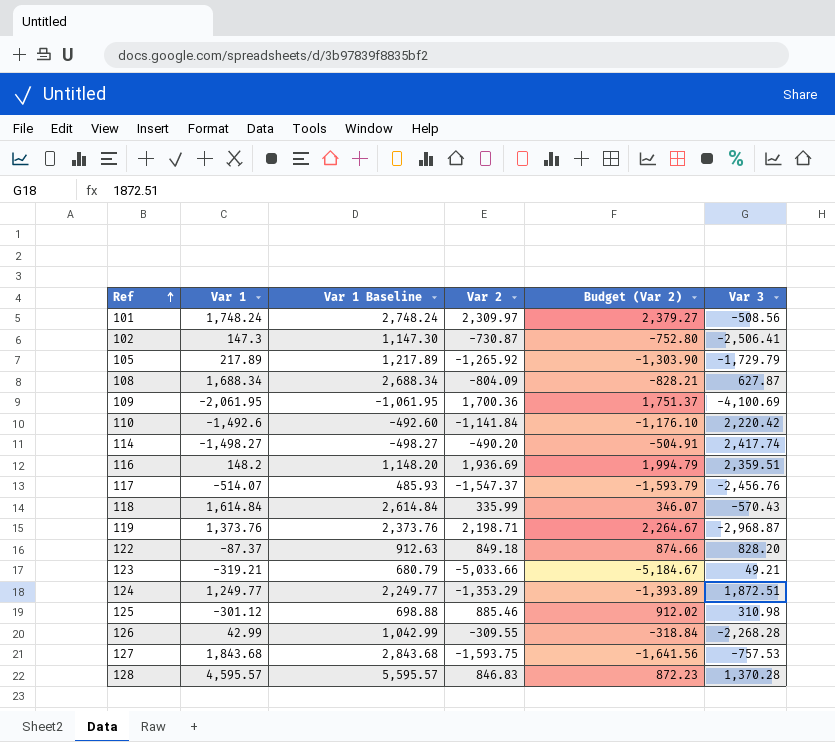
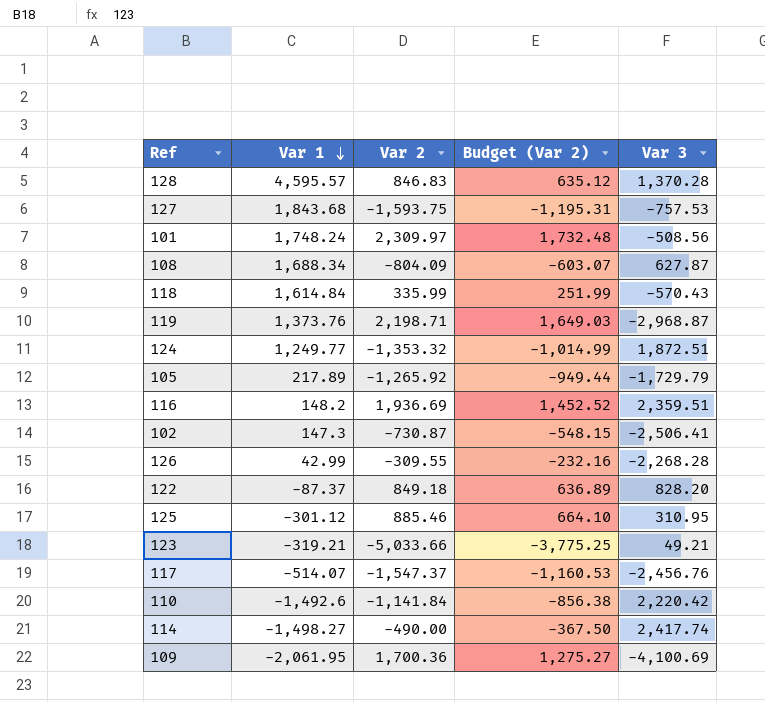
row order: Ref ascending -> Var 1 descending
column Var 1 Baseline | formula: [Var 1] + 1000 -> none
column Budget (Var 2) | formula: [Var 2] * 1.03 -> [Var 2] * 0.75
124 | Var 2: -1,353.29 -> -1,353.32
125 | Var 3: 310.98 -> 310.95
114 | Var 2: -490.20 -> -490.00

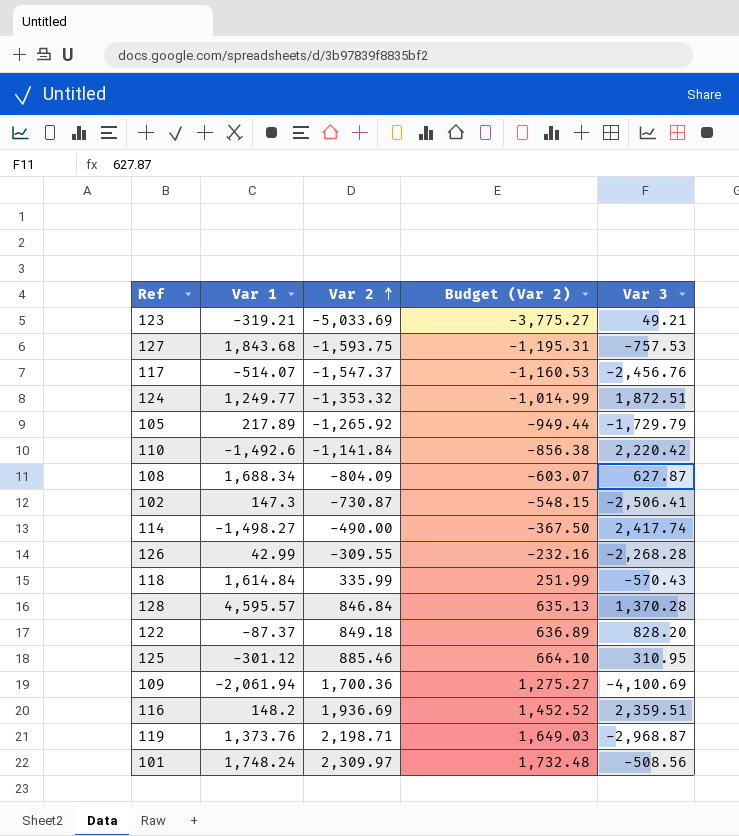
row order: Var 1 descending -> Var 2 ascending
123 | Var 2: -5,033.66 -> -5,033.69
123 | Budget (Var 2): -3,775.25 -> -3,775.27
128 | Var 2: 846.83 -> 846.84
128 | Budget (Var 2): 635.12 -> 635.13
109 | Var 1: -2,061.95 -> -2,061.94

